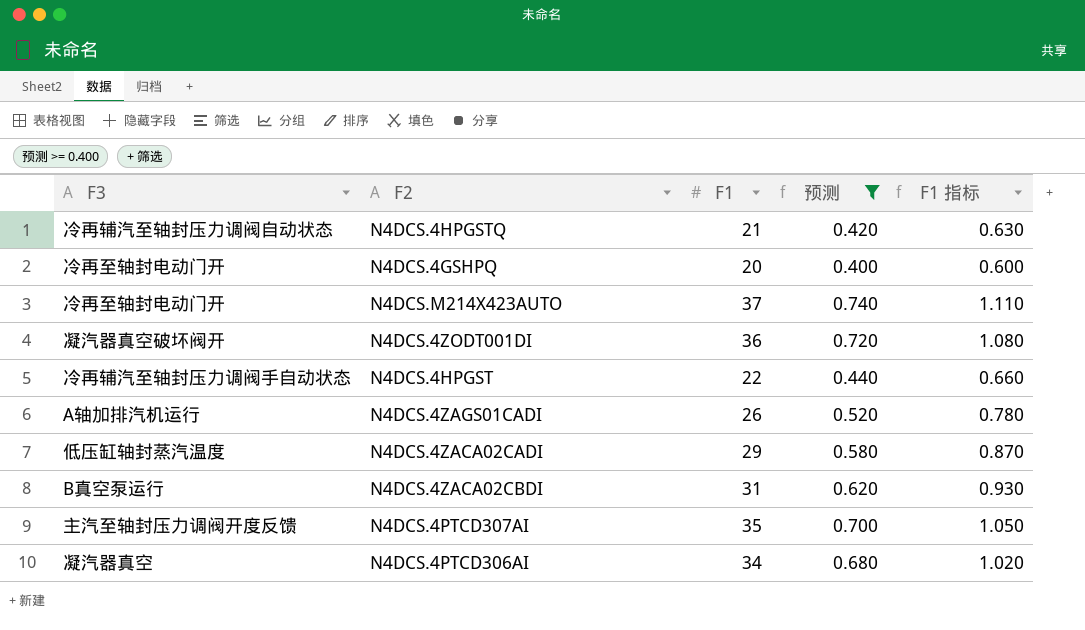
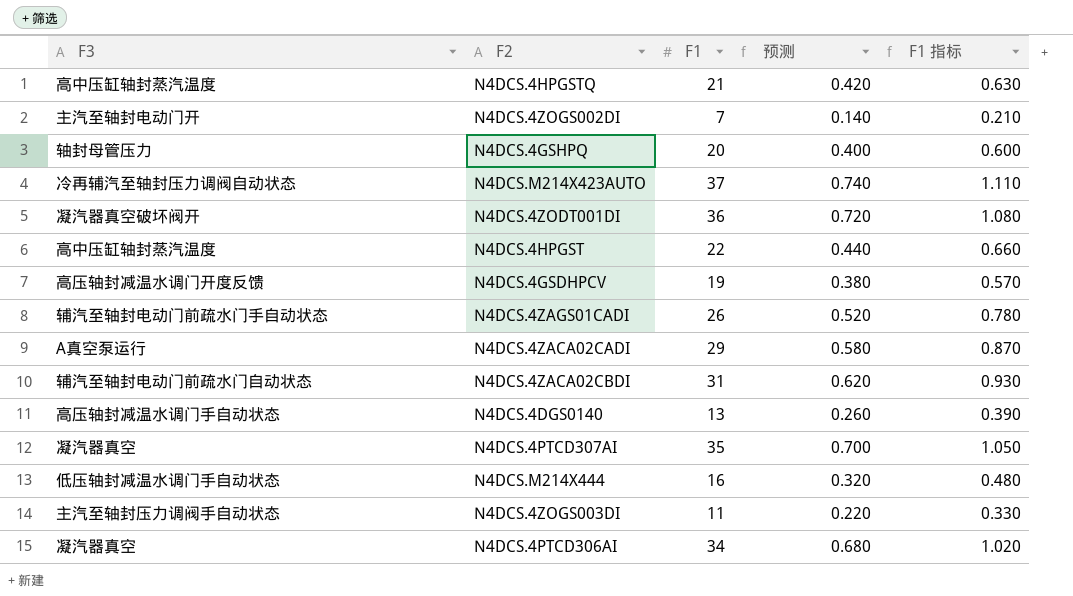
filter: 预测 >= 0.400 -> none
N4DCS.4HPGSTQ | F3: 冷再辅汽至轴封压力调阀自动状态 -> 高中压缸轴封蒸汽温度
N4DCS.4GSHPQ | F3: 冷再至轴封电动门开 -> 轴封母管压力
N4DCS.M214X423AUTO | F3: 冷再至轴封电动门开 -> 冷再辅汽至轴封压力调阀自动状态
N4DCS.4HPGST | F3: 冷再辅汽至轴封压力调阀手自动状态 -> 高中压缸轴封蒸汽温度
N4DCS.4ZAGS01CADI | F3: A轴加排汽机运行 -> 辅汽至轴封电动门前疏水门手自动状态
N4DCS.4ZACA02CADI | F3: 低压缸轴封蒸汽温度 -> A真空泵运行
N4DCS.4ZACA02CBDI | F3: B真空泵运行 -> 辅汽至轴封电动门前疏水门自动状态
N4DCS.4PTCD307AI | F3: 主汽至轴封压力调阀开度反馈 -> 凝汽器真空

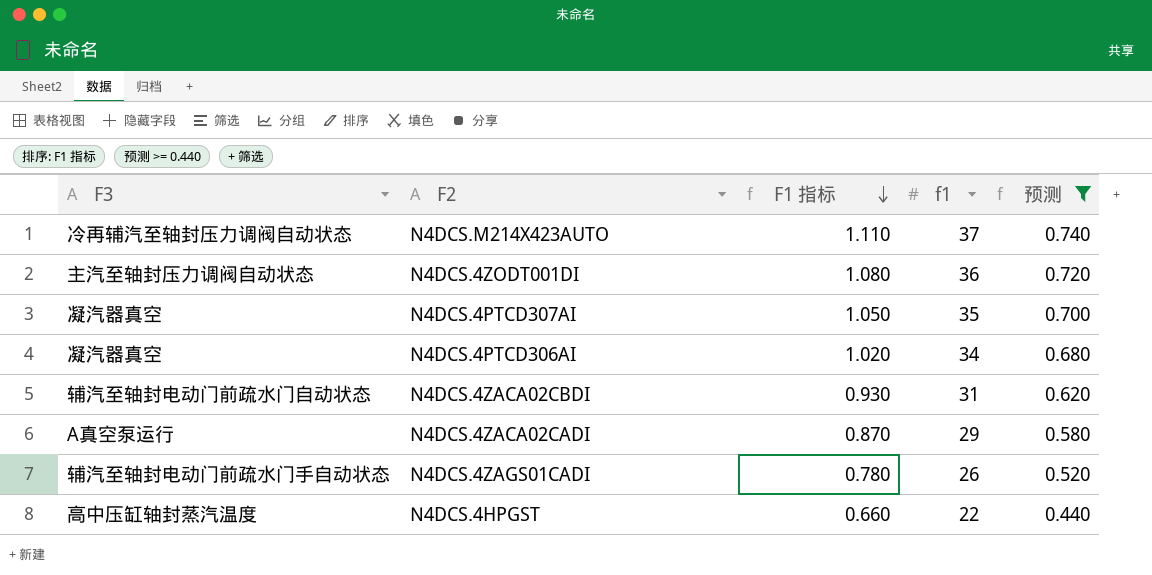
filter: none -> 预测 >= 0.440
row order: none -> F1 指标 descending
column F1 指标 | position: 5 -> 3
column name: F1 -> f1
N4DCS.4ZODT001DI | F3: 凝汽器真空破坏阀开 -> 主汽至轴封压力调阀自动状态

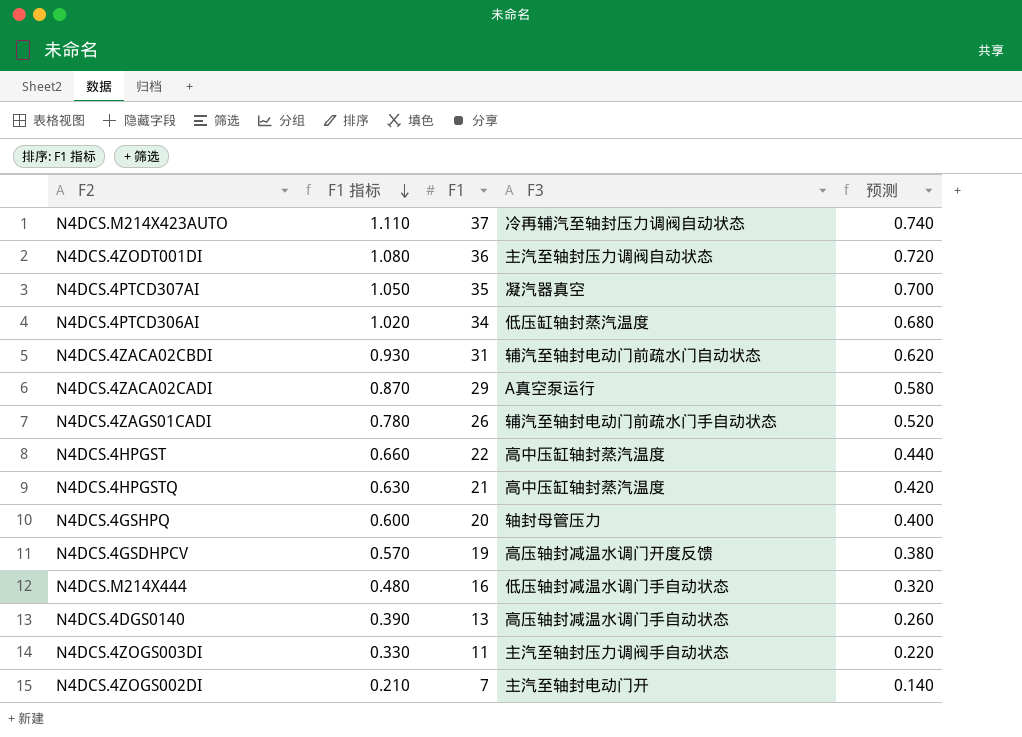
filter: 预测 >= 0.440 -> none
column name: f1 -> F1
column F3 | position: 1 -> 4
N4DCS.4PTCD306AI | F3: 凝汽器真空 -> 低压缸轴封蒸汽温度

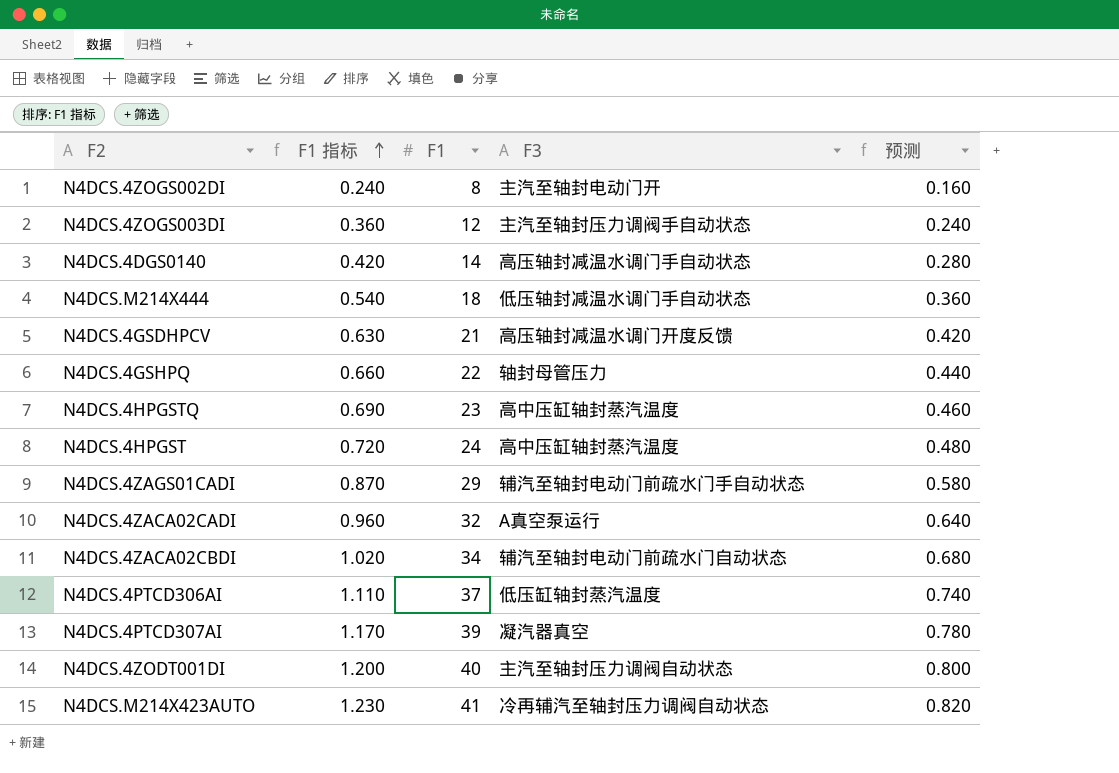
row order: F1 指标 descending -> F1 指标 ascending
N4DCS.4ZOGS002DI | F1 指标: 0.210 -> 0.240
N4DCS.4ZOGS002DI | F1: 7 -> 8
N4DCS.4ZOGS002DI | 预测: 0.140 -> 0.160
N4DCS.4ZOGS003DI | F1 指标: 0.330 -> 0.360
N4DCS.4ZOGS003DI | F1: 11 -> 12
N4DCS.4ZOGS003DI | 预测: 0.220 -> 0.240
N4DCS.4DGS0140 | F1 指标: 0.390 -> 0.420
N4DCS.4DGS0140 | F1: 13 -> 14
N4DCS.4DGS0140 | 预测: 0.260 -> 0.280
N4DCS.M214X444 | F1 指标: 0.480 -> 0.540
N4DCS.M214X444 | F1: 16 -> 18
N4DCS.M214X444 | 预测: 0.320 -> 0.360
N4DCS.4GSDHPCV | F1 指标: 0.570 -> 0.630
N4DCS.4GSDHPCV | F1: 19 -> 21
N4DCS.4GSDHPCV | 预测: 0.380 -> 0.420
N4DCS.4GSHPQ | F1 指标: 0.600 -> 0.660
N4DCS.4GSHPQ | F1: 20 -> 22
N4DCS.4GSHPQ | 预测: 0.400 -> 0.440
N4DCS.4HPGSTQ | F1 指标: 0.630 -> 0.690
N4DCS.4HPGSTQ | F1: 21 -> 23
N4DCS.4HPGSTQ | 预测: 0.420 -> 0.460
N4DCS.4HPGST | F1 指标: 0.660 -> 0.720
N4DCS.4HPGST | F1: 22 -> 24
N4DCS.4HPGST | 预测: 0.440 -> 0.480
N4DCS.4ZAGS01CADI | F1 指标: 0.780 -> 0.870
N4DCS.4ZAGS01CADI | F1: 26 -> 29
N4DCS.4ZAGS01CADI | 预测: 0.520 -> 0.580
N4DCS.4ZACA02CADI | F1 指标: 0.870 -> 0.960
N4DCS.4ZACA02CADI | F1: 29 -> 32
N4DCS.4ZACA02CADI | 预测: 0.580 -> 0.640
N4DCS.4ZACA02CBDI | F1 指标: 0.930 -> 1.020
N4DCS.4ZACA02CBDI | F1: 31 -> 34
N4DCS.4ZACA02CBDI | 预测: 0.620 -> 0.680
N4DCS.4PTCD306AI | F1 指标: 1.020 -> 1.110
N4DCS.4PTCD306AI | F1: 34 -> 37
N4DCS.4PTCD306AI | 预测: 0.680 -> 0.740
N4DCS.4PTCD307AI | F1 指标: 1.050 -> 1.170
N4DCS.4PTCD307AI | F1: 35 -> 39
N4DCS.4PTCD307AI | 预测: 0.700 -> 0.780
N4DCS.4ZODT001DI | F1 指标: 1.080 -> 1.200
N4DCS.4ZODT001DI | F1: 36 -> 40
N4DCS.4ZODT001DI | 预测: 0.720 -> 0.800
N4DCS.M214X423AUTO | F1 指标: 1.110 -> 1.230
N4DCS.M214X423AUTO | F1: 37 -> 41
N4DCS.M214X423AUTO | 预测: 0.740 -> 0.820

